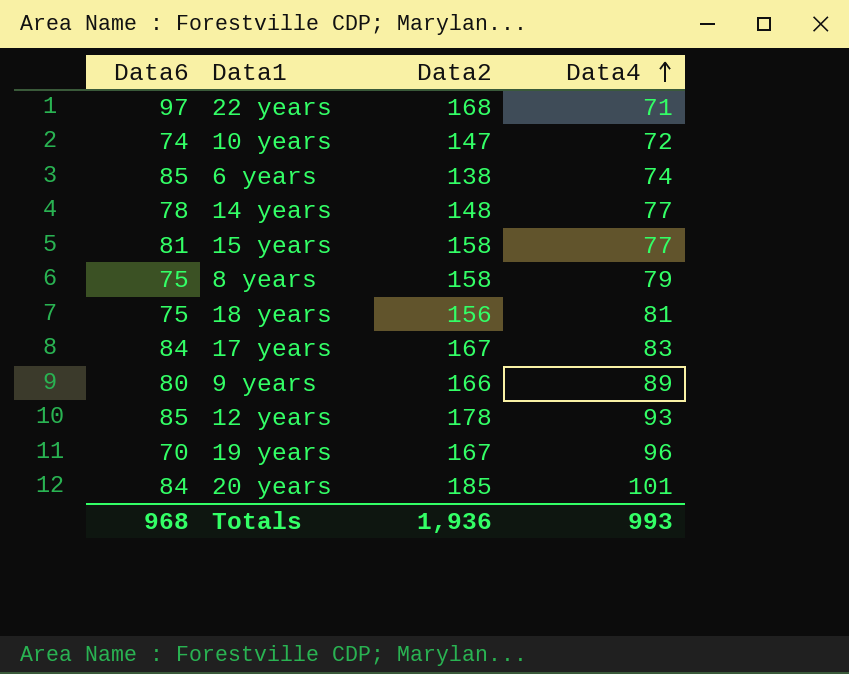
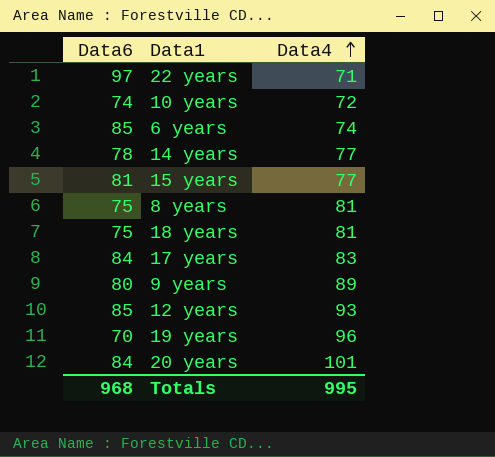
column Data2 | position: 3 -> none
8 years | Data4: 79 -> 81
Totals | Data4: 993 -> 995

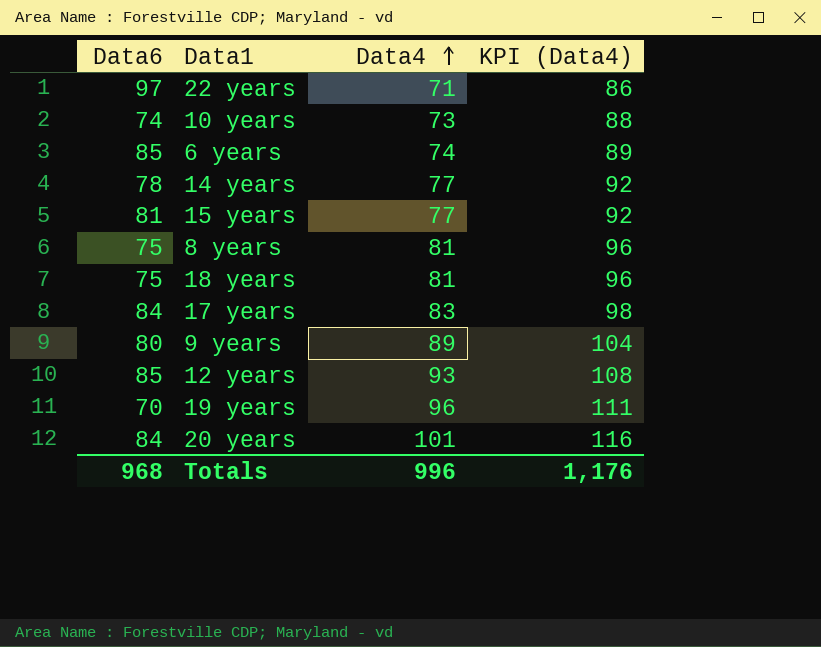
column KPI (Data4) | formula: none -> [Data4] + 15
10 years | Data4: 72 -> 73
Totals | Data4: 995 -> 996

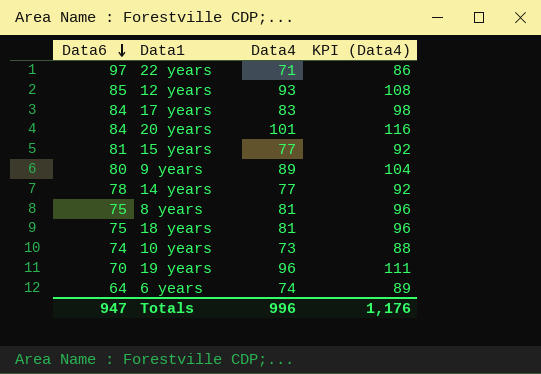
row order: Data4 ascending -> Data6 descending
6 years | Data6: 85 -> 64
Totals | Data6: 968 -> 947

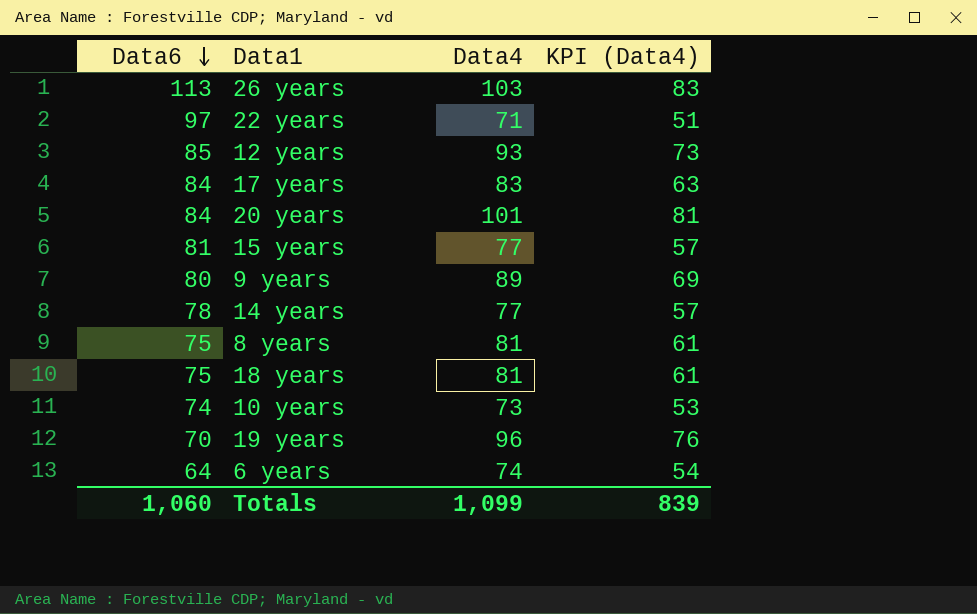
column KPI (Data4) | formula: [Data4] + 15 -> [Data4] - 20
row 26 years: none -> 113 | 103 | 83
Totals | Data6: 947 -> 1,060
Totals | Data4: 996 -> 1,099
Totals | KPI (Data4): 1,176 -> 839

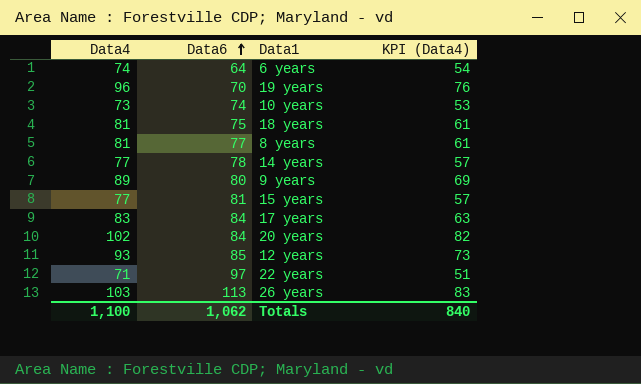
row order: Data6 descending -> Data6 ascending
column Data4 | position: 3 -> 1
8 years | Data6: 75 -> 77
20 years | Data4: 101 -> 102
20 years | KPI (Data4): 81 -> 82
Totals | Data4: 1,099 -> 1,100
Totals | Data6: 1,060 -> 1,062
Totals | KPI (Data4): 839 -> 840

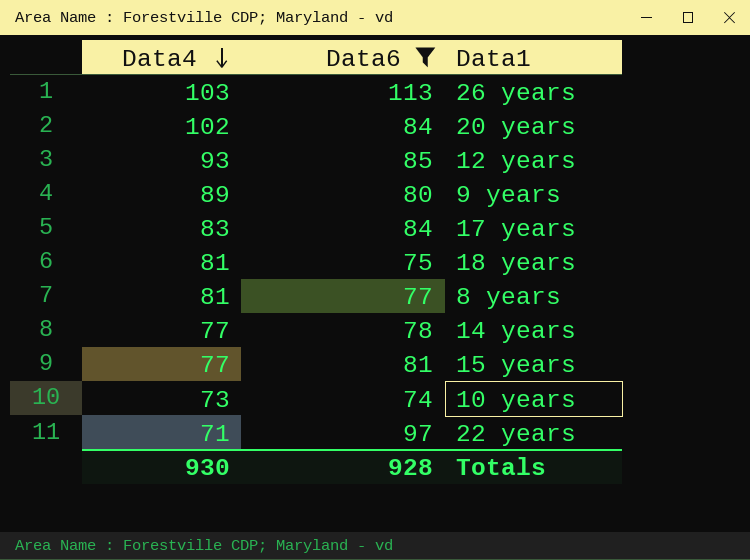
filter: none -> Data6 >= 74
row order: Data6 ascending -> Data4 descending
column KPI (Data4) | formula: [Data4] - 20 -> none
Totals | Data4: 1,100 -> 930
Totals | Data6: 1,062 -> 928

